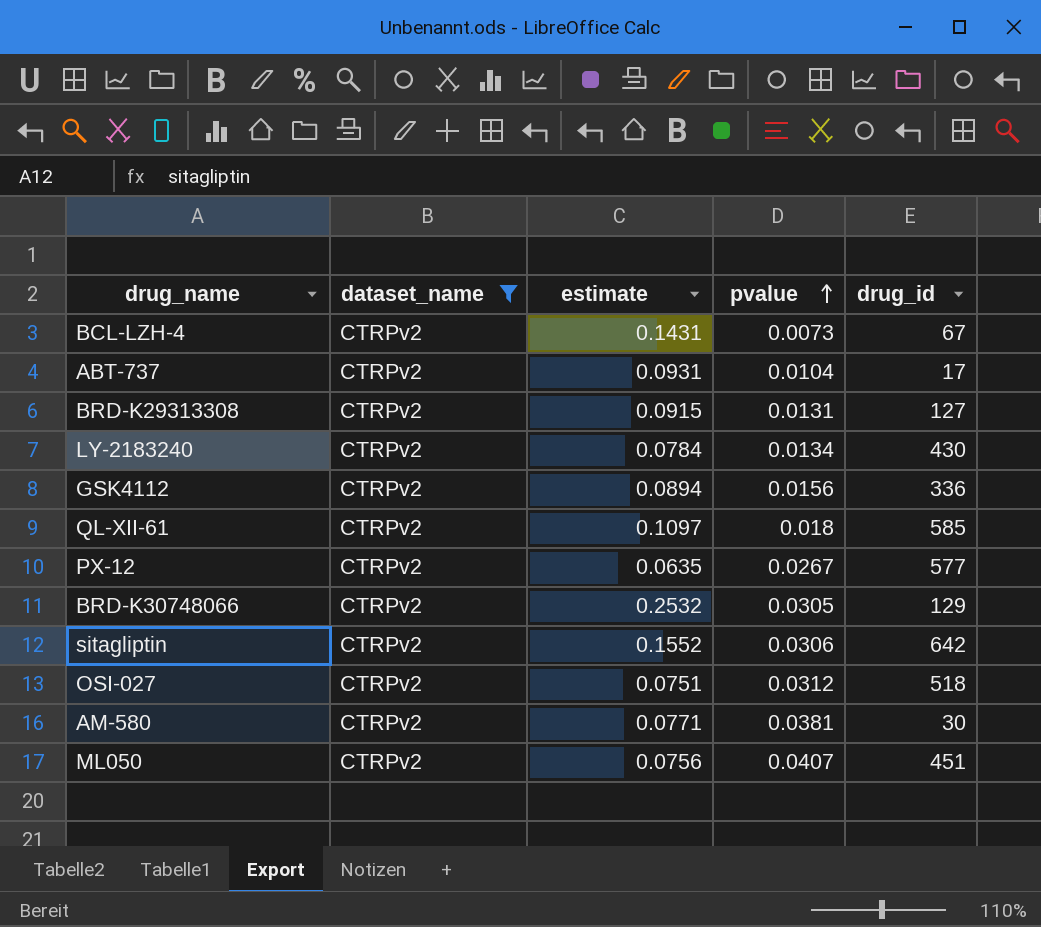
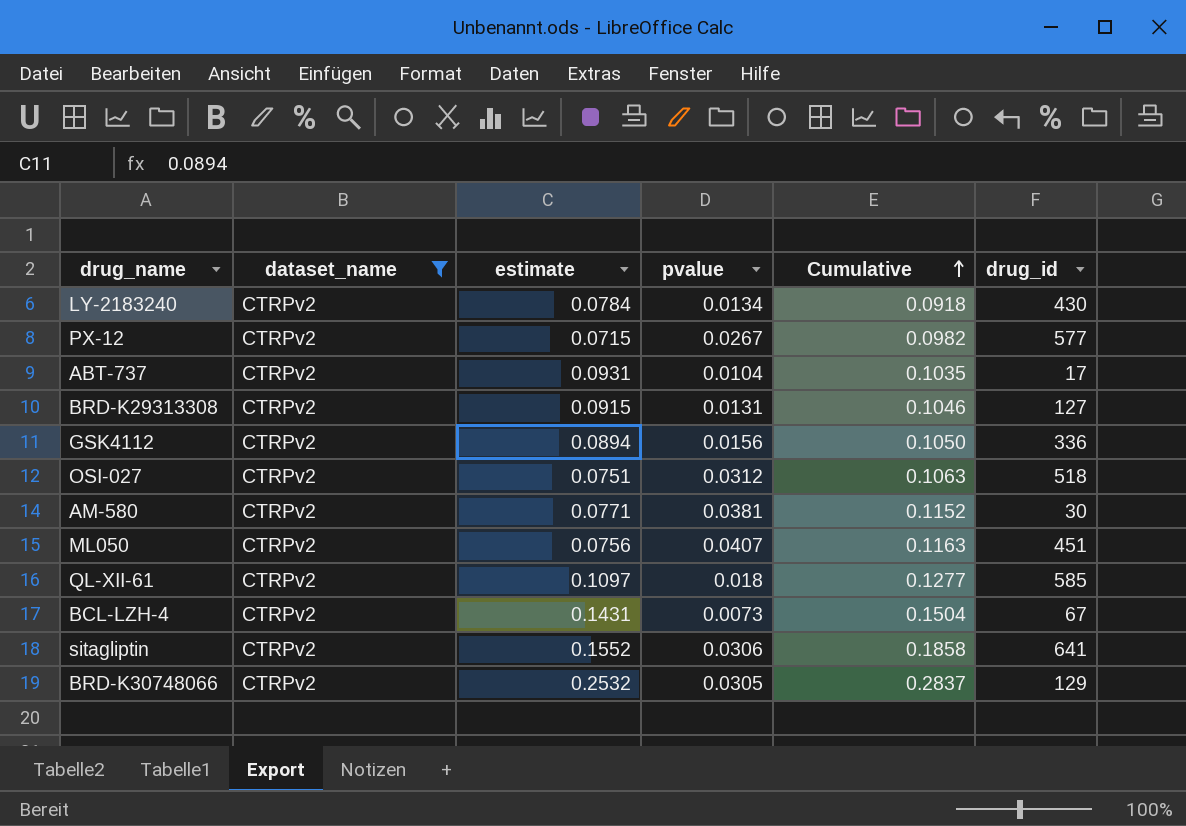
row order: pvalue ascending -> Cumulative ascending
column Cumulative | formula: none -> [estimate] + [pvalue]
PX-12 | estimate: 0.0635 -> 0.0715
sitagliptin | drug_id: 642 -> 641

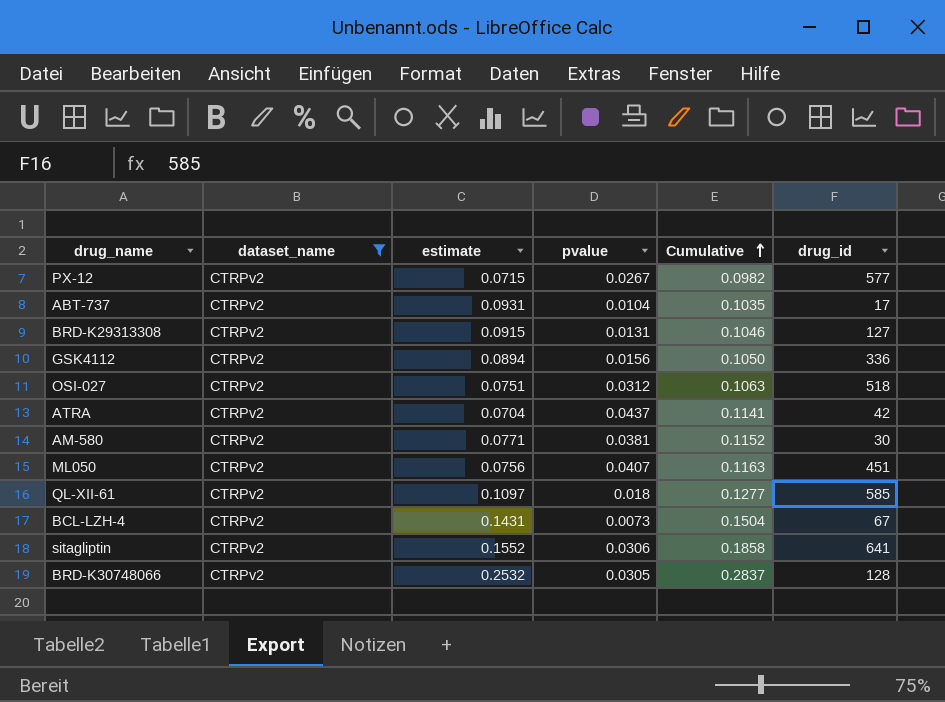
row LY-2183240: CTRPv2 | 0.0784 | 0.0134 | 0.0918 | 430 -> none
row ATRA: none -> CTRPv2 | 0.0704 | 0.0437 | 0.1141 | 42
BRD-K30748066 | drug_id: 129 -> 128

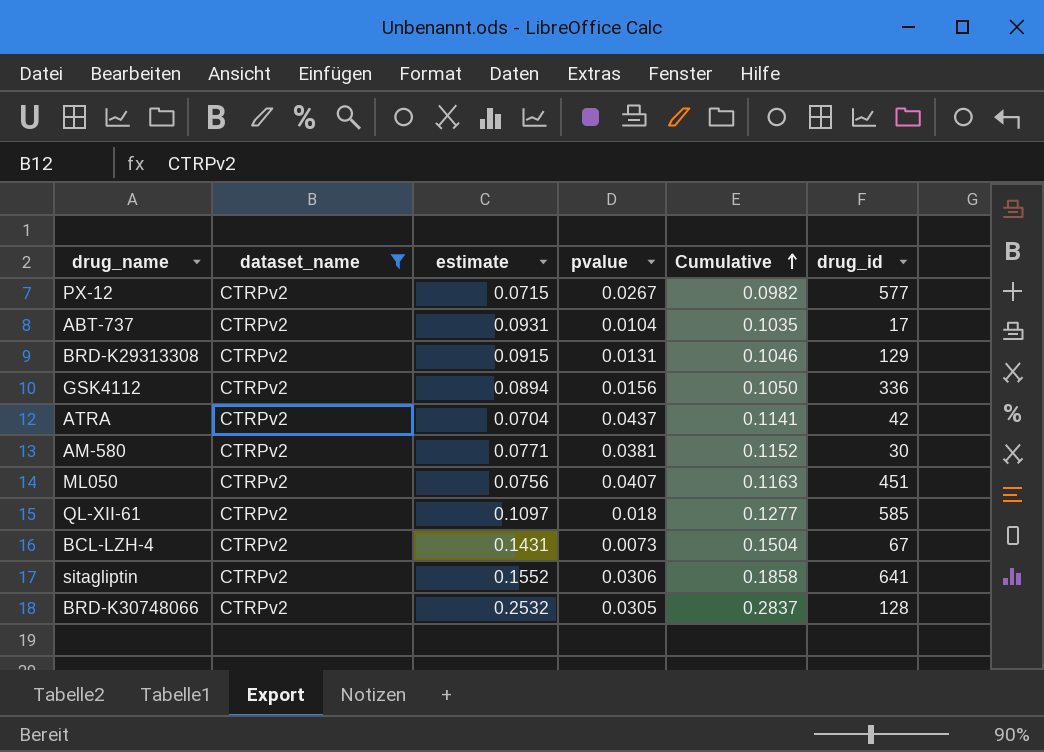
row OSI-027: CTRPv2 | 0.0751 | 0.0312 | 0.1063 | 518 -> none
BRD-K29313308 | drug_id: 127 -> 129

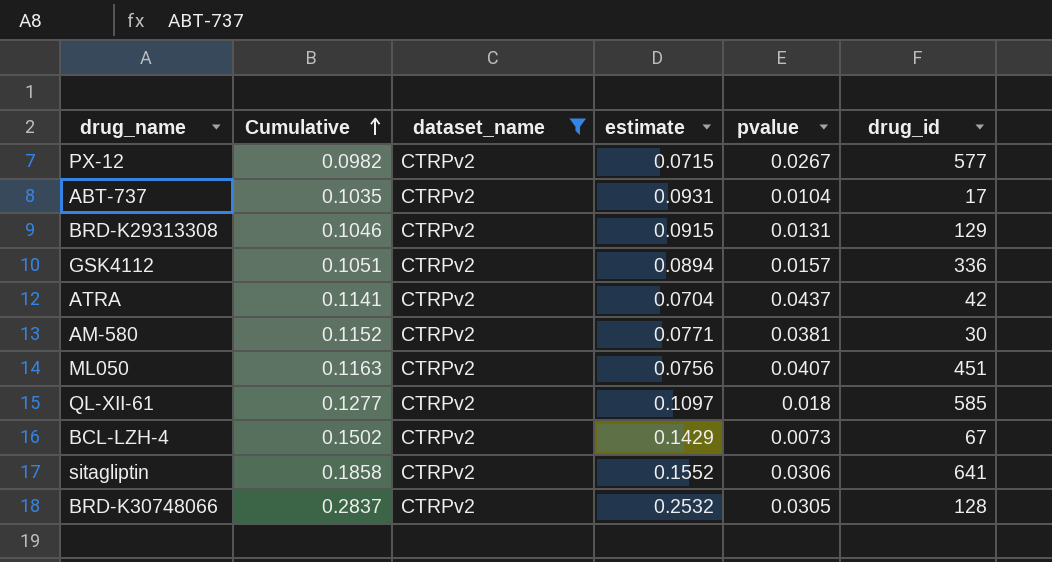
column Cumulative | position: 5 -> 2
GSK4112 | Cumulative: 0.1050 -> 0.1051
GSK4112 | pvalue: 0.0156 -> 0.0157
BCL-LZH-4 | Cumulative: 0.1504 -> 0.1502
BCL-LZH-4 | estimate: 0.1431 -> 0.1429

